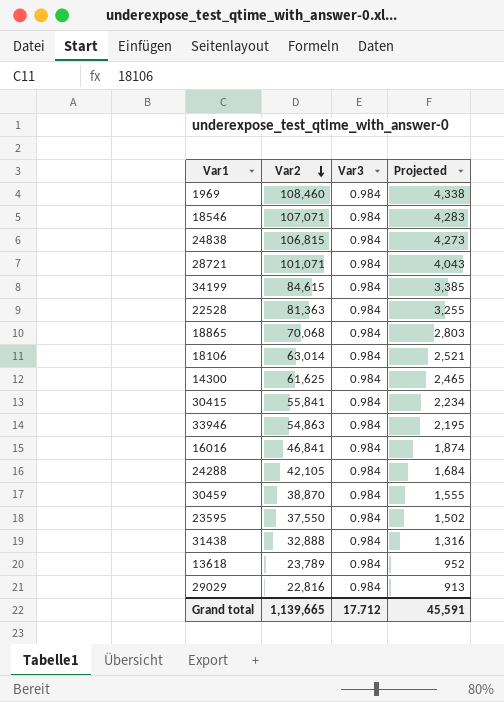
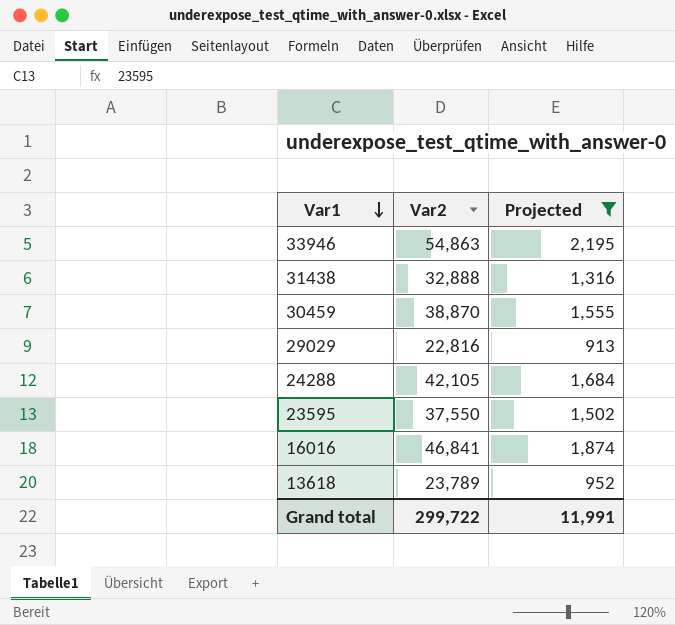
filter: none -> Projected <= 2,195
row order: Var2 descending -> Var1 descending
column Var3 | position: 3 -> none
Grand total | Var2: 1,139,665 -> 299,722
Grand total | Projected: 45,591 -> 11,991

